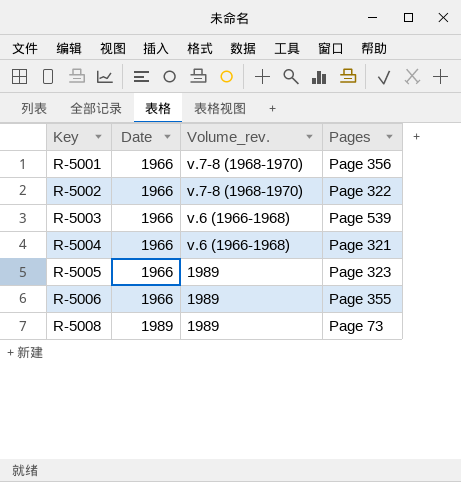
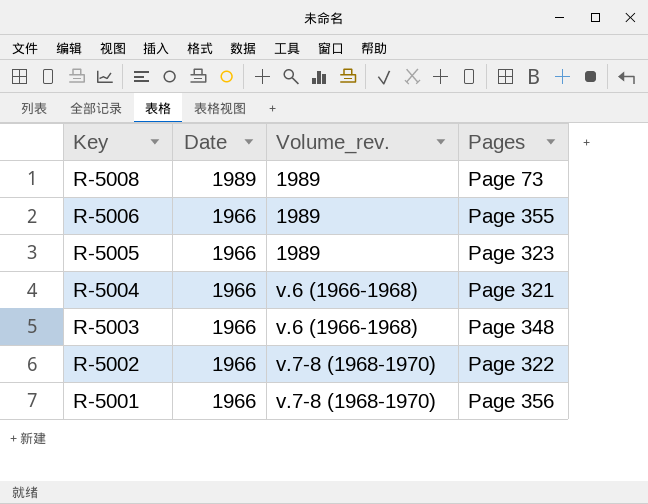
row order: Key ascending -> Key descending
R-5003 | Pages: Page 539 -> Page 348

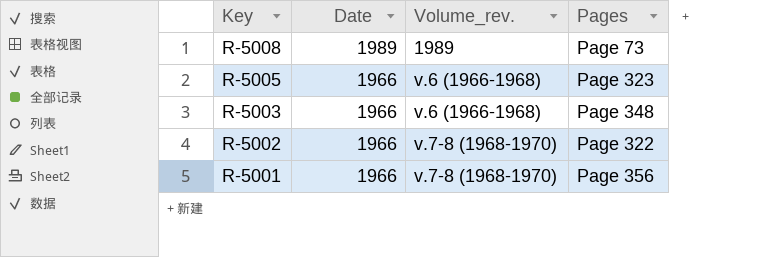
row R-5006: 1966 | 1989 | Page 355 -> none
row R-5004: 1966 | v.6 (1966-1968) | Page 321 -> none
R-5005 | Volume_rev.: 1989 -> v.6 (1966-1968)

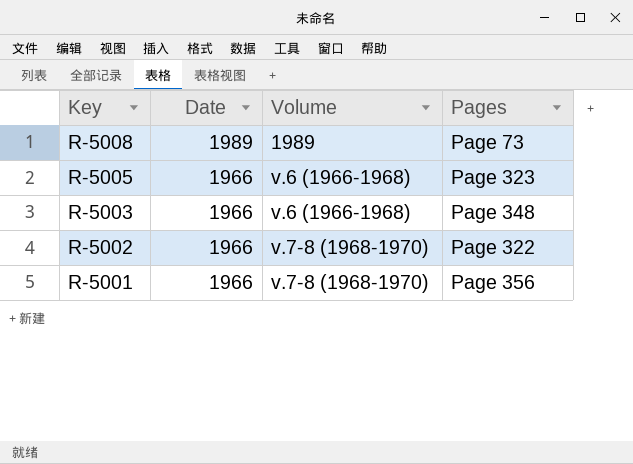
column name: Volume_rev. -> Volume

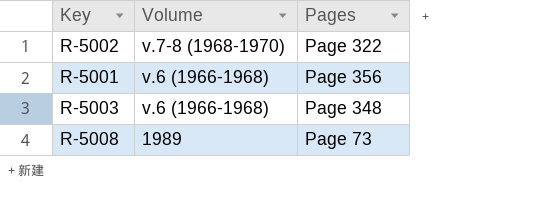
row order: Key descending -> Volume descending
column Date | position: 2 -> none
row R-5005: 1966 | v.6 (1966-1968) | Page 323 -> none
R-5001 | Volume: v.7-8 (1968-1970) -> v.6 (1966-1968)

